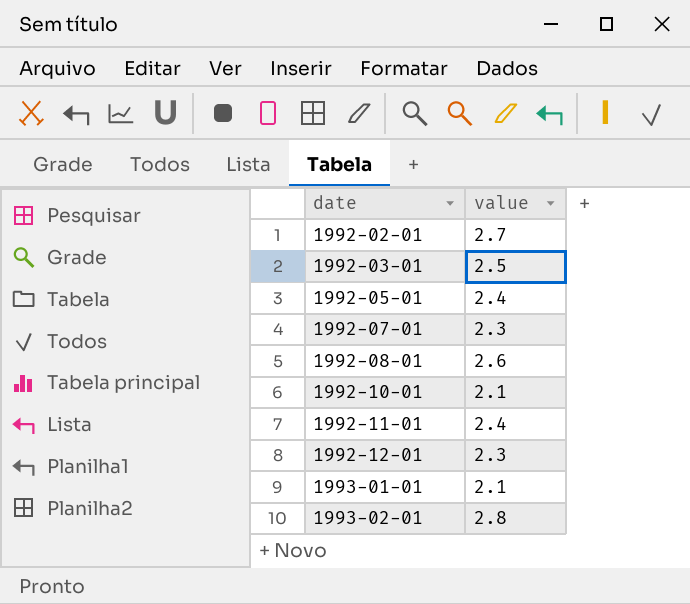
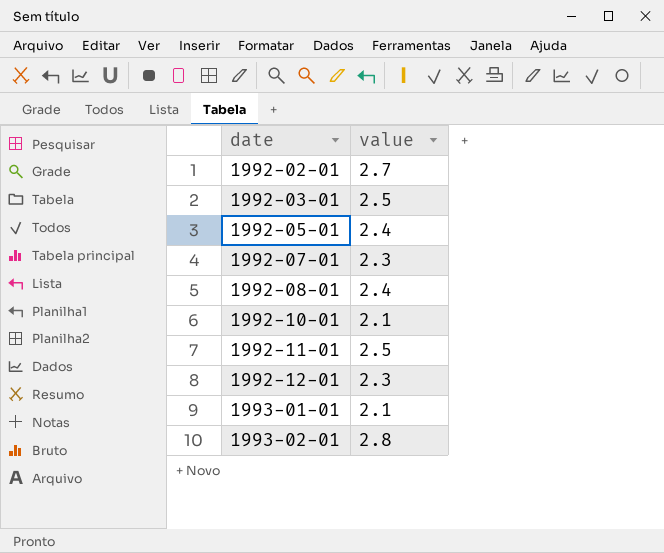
1992-08-01 | value: 2.6 -> 2.4
1992-11-01 | value: 2.4 -> 2.5

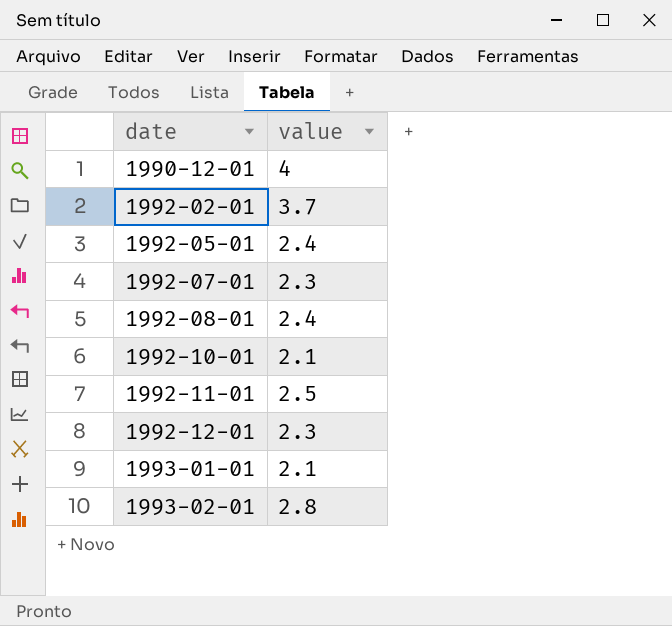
row 1992-03-01: 2.5 -> none
row 1990-12-01: none -> 4
1992-02-01 | value: 2.7 -> 3.7

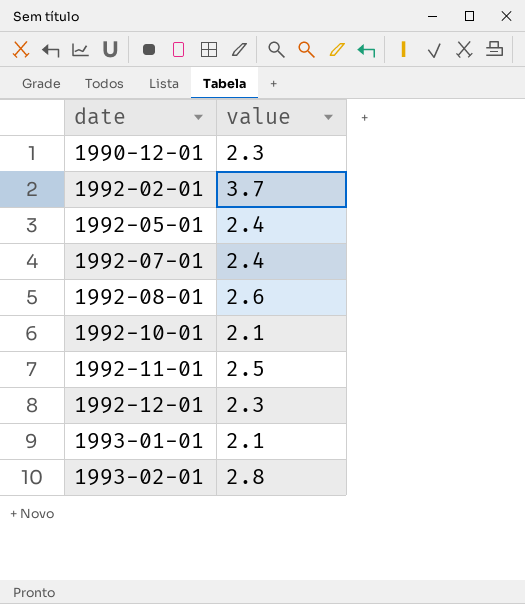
1990-12-01 | value: 4 -> 2.3
1992-07-01 | value: 2.3 -> 2.4
1992-08-01 | value: 2.4 -> 2.6

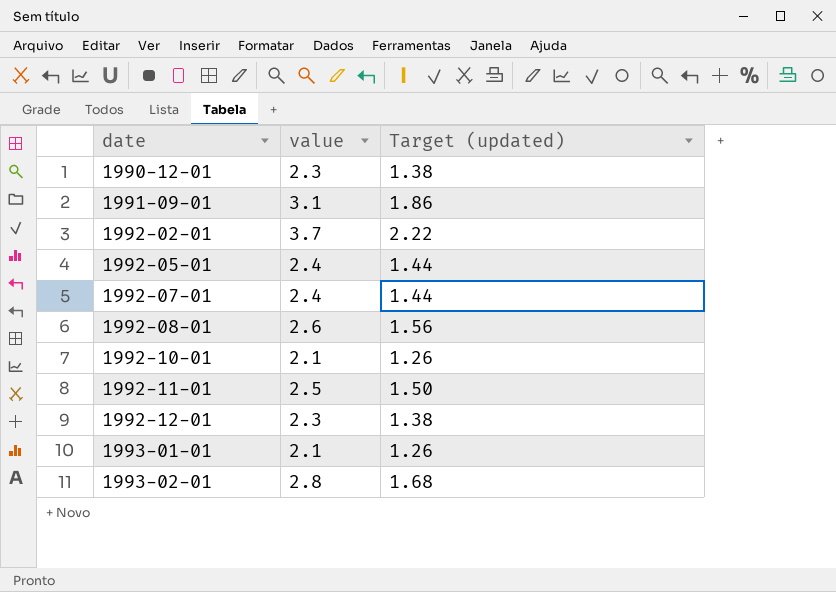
column Target (updated) | formula: none -> [value] * 0.6
row 1991-09-01: none -> 3.1 | 1.86

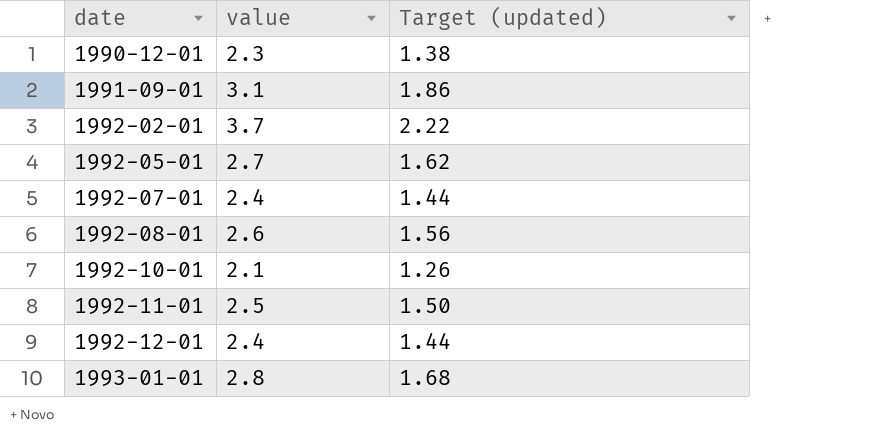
row 1993-02-01: 2.8 | 1.68 -> none
1992-05-01 | value: 2.4 -> 2.7
1992-05-01 | Target (updated): 1.44 -> 1.62
1992-12-01 | value: 2.3 -> 2.4
1992-12-01 | Target (updated): 1.38 -> 1.44
1993-01-01 | value: 2.1 -> 2.8
1993-01-01 | Target (updated): 1.26 -> 1.68

